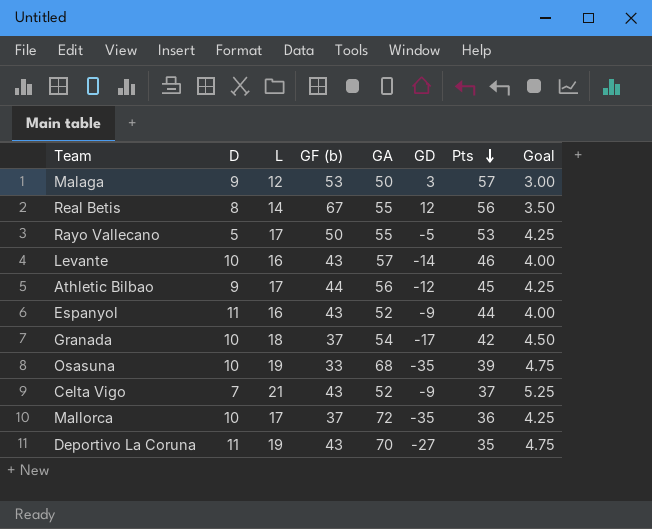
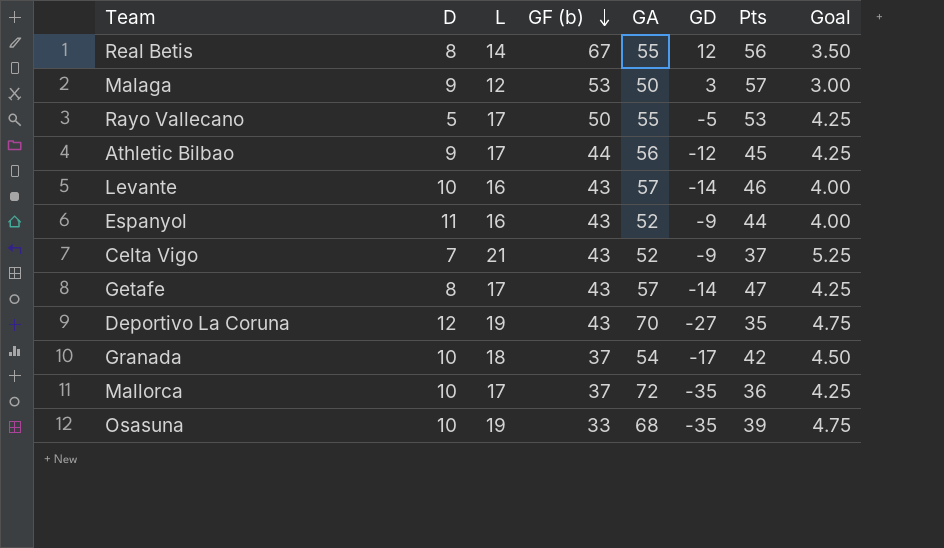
row order: Pts descending -> GF (b) descending
row Getafe: none -> 8 | 17 | 43 | 57 | -14 | 47 | 4.25
Deportivo La Coruna | D: 11 -> 12

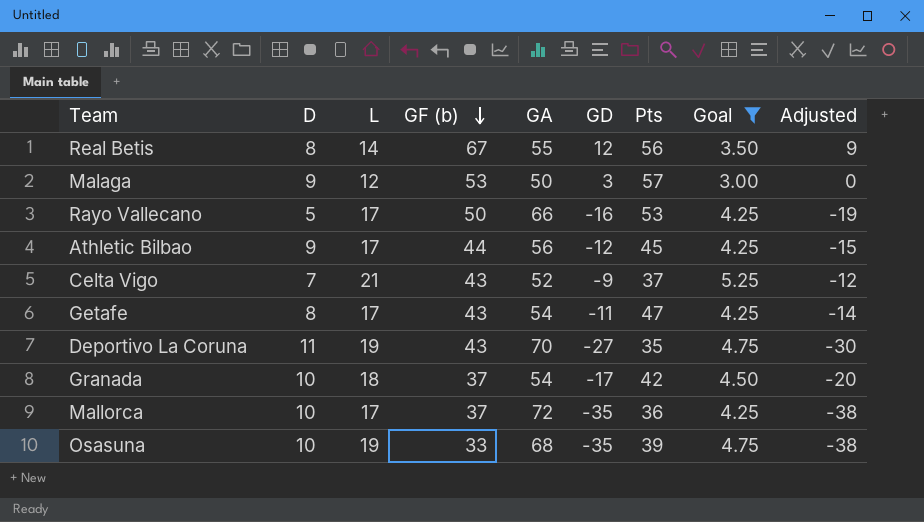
filter: none -> Goal != 4.00
column Adjusted | formula: none -> [GD] - 3
Rayo Vallecano | GA: 55 -> 66
Rayo Vallecano | GD: -5 -> -16
Getafe | GA: 57 -> 54
Getafe | GD: -14 -> -11
Deportivo La Coruna | D: 12 -> 11

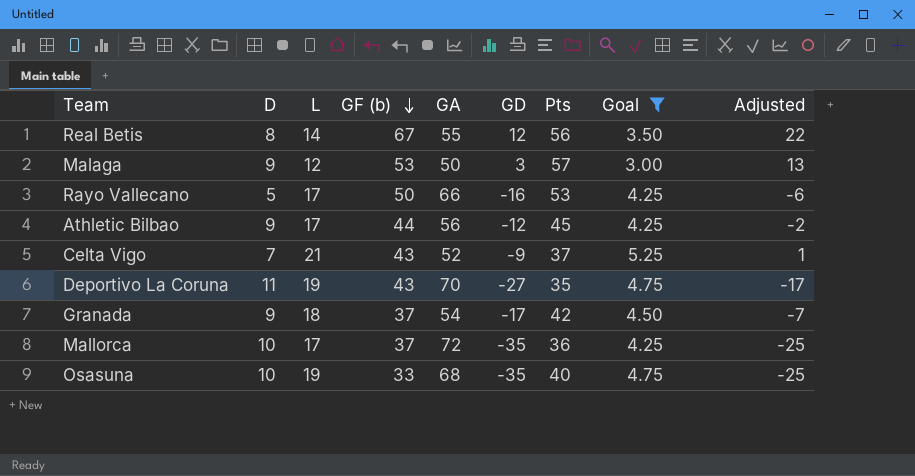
column Adjusted | formula: [GD] - 3 -> [GD] + 10
row Getafe: 8 | 17 | 43 | 54 | -11 | 47 | 4.25 | -14 -> none
Granada | D: 10 -> 9
Osasuna | Pts: 39 -> 40

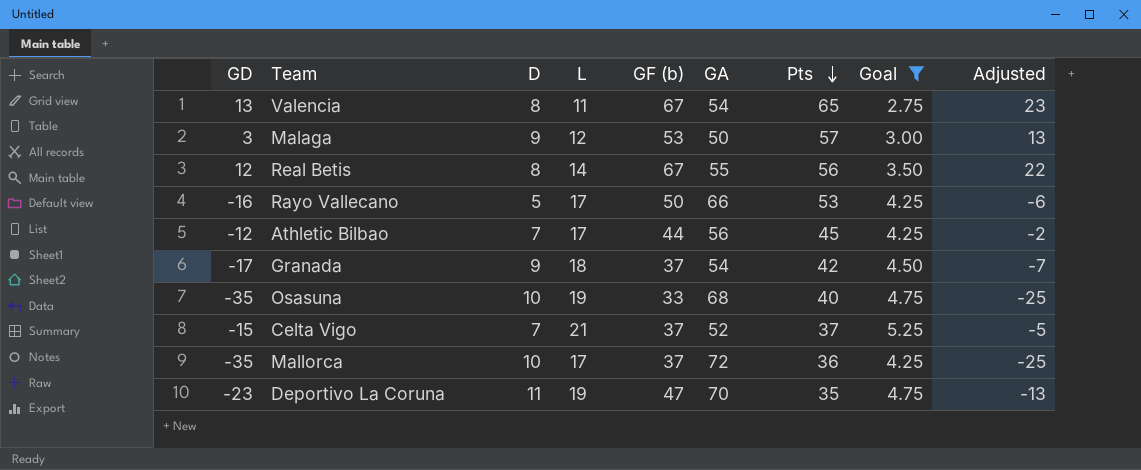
row order: GF (b) descending -> Pts descending
column GD | position: 6 -> 1
row Valencia: none -> 13 | 8 | 11 | 67 | 54 | 65 | 2.75 | 23
Athletic Bilbao | D: 9 -> 7
Celta Vigo | GD: -9 -> -15
Celta Vigo | GF (b): 43 -> 37
Celta Vigo | Adjusted: 1 -> -5
Deportivo La Coruna | GD: -27 -> -23
Deportivo La Coruna | GF (b): 43 -> 47
Deportivo La Coruna | Adjusted: -17 -> -13

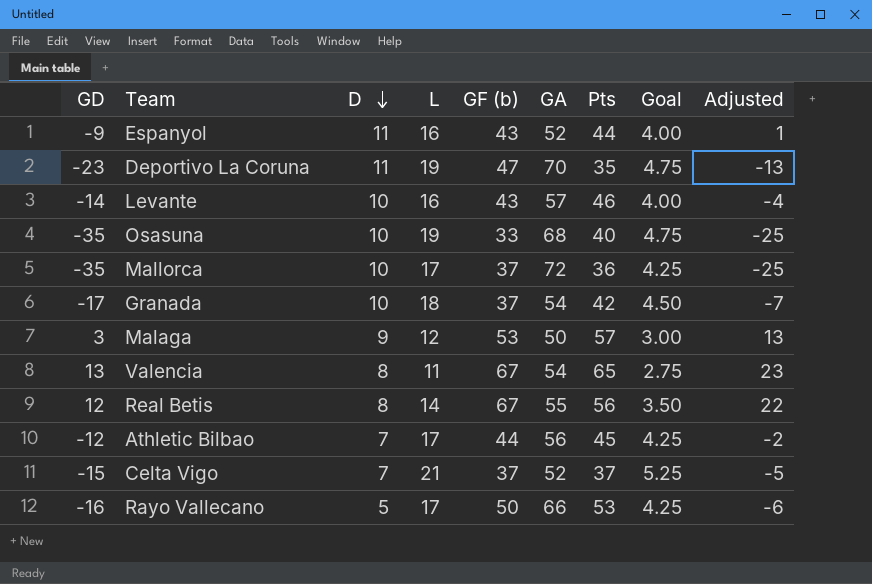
filter: Goal != 4.00 -> none
row order: Pts descending -> D descending
Granada | D: 9 -> 10

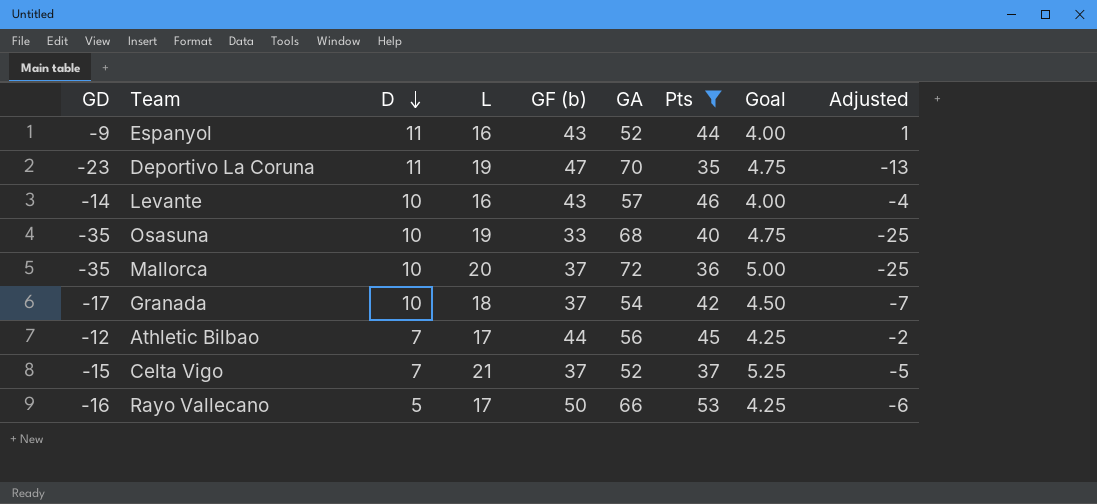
filter: none -> Pts <= 53
Mallorca | L: 17 -> 20
Mallorca | Goal: 4.25 -> 5.00

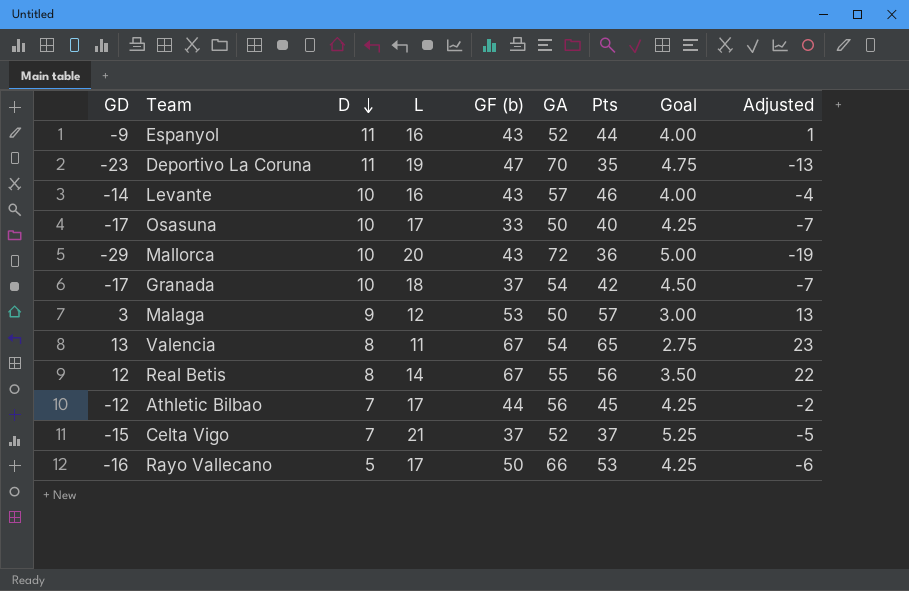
filter: Pts <= 53 -> none
Osasuna | GD: -35 -> -17
Osasuna | L: 19 -> 17
Osasuna | GA: 68 -> 50
Osasuna | Goal: 4.75 -> 4.25
Osasuna | Adjusted: -25 -> -7
Mallorca | GD: -35 -> -29
Mallorca | GF (b): 37 -> 43
Mallorca | Adjusted: -25 -> -19

